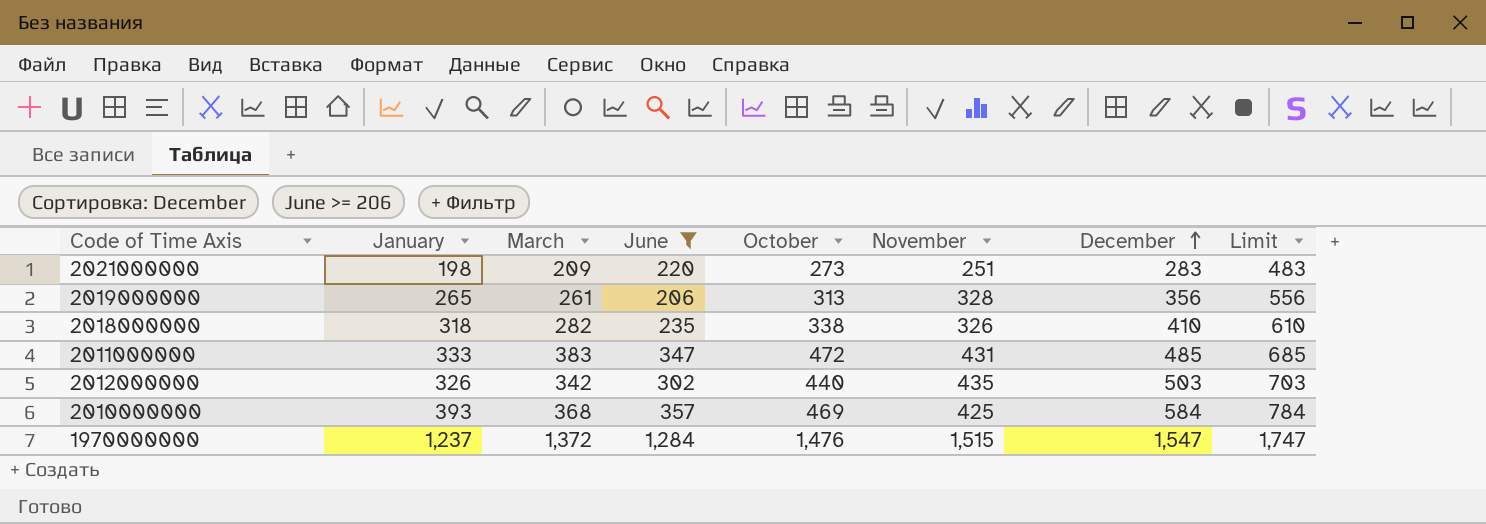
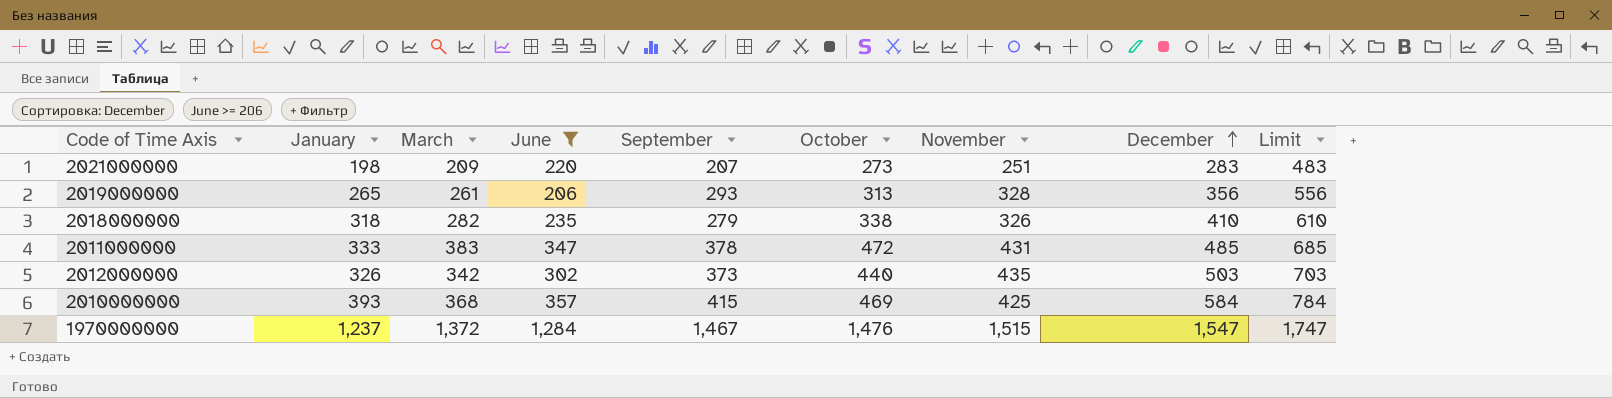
column September | position: none -> 5

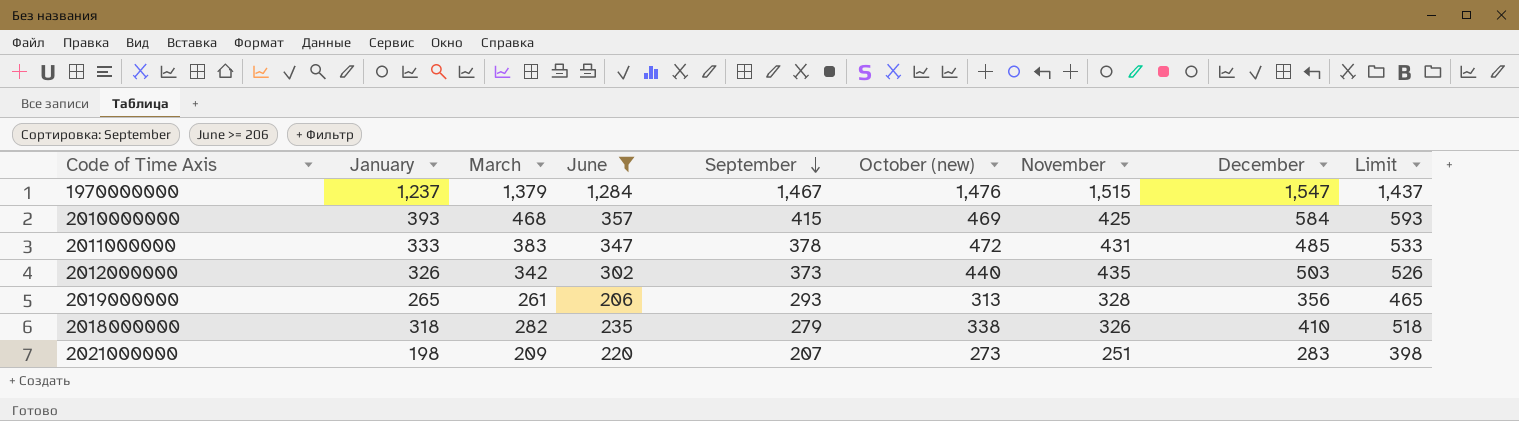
row order: December ascending -> September descending
column name: October -> October (new)
column Limit | formula: [December] + 200 -> [January] + 200
1970000000 | March: 1,372 -> 1,379
2010000000 | March: 368 -> 468

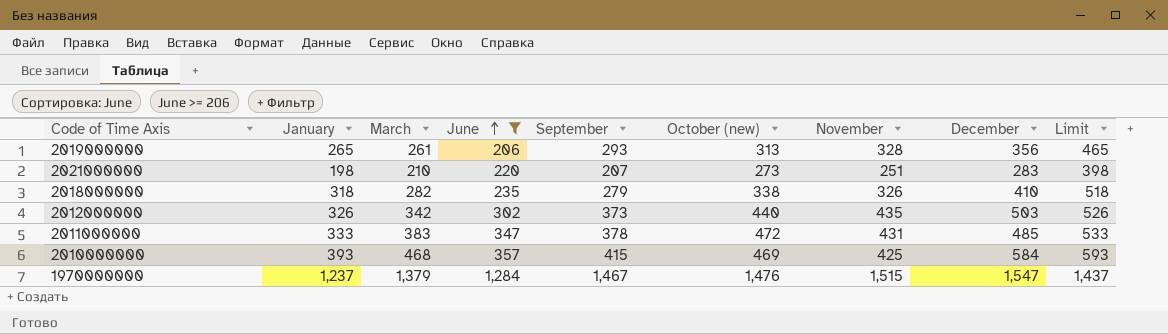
row order: September descending -> June ascending
2021000000 | March: 209 -> 210

